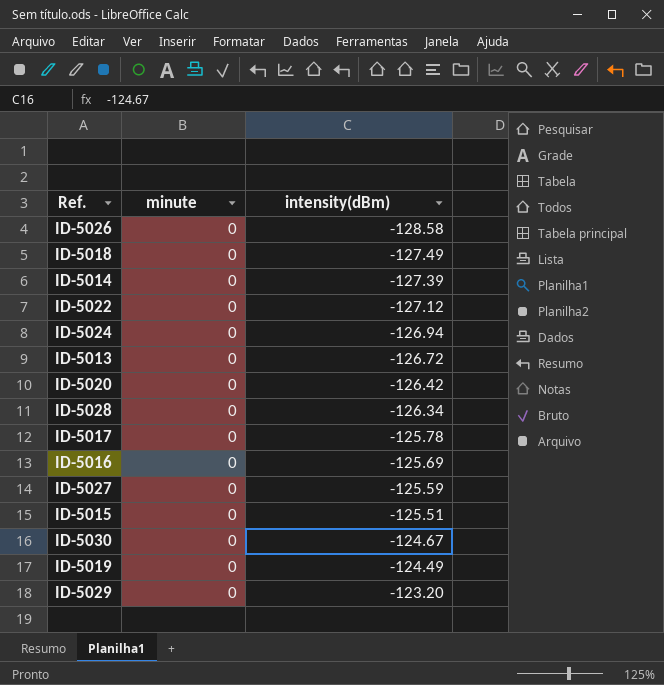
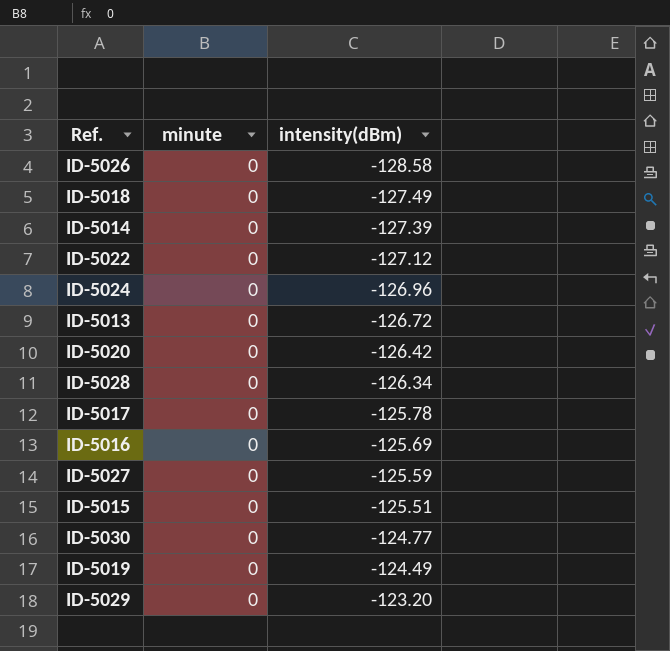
ID-5024 | intensity(dBm): -126.94 -> -126.96
ID-5030 | intensity(dBm): -124.67 -> -124.77

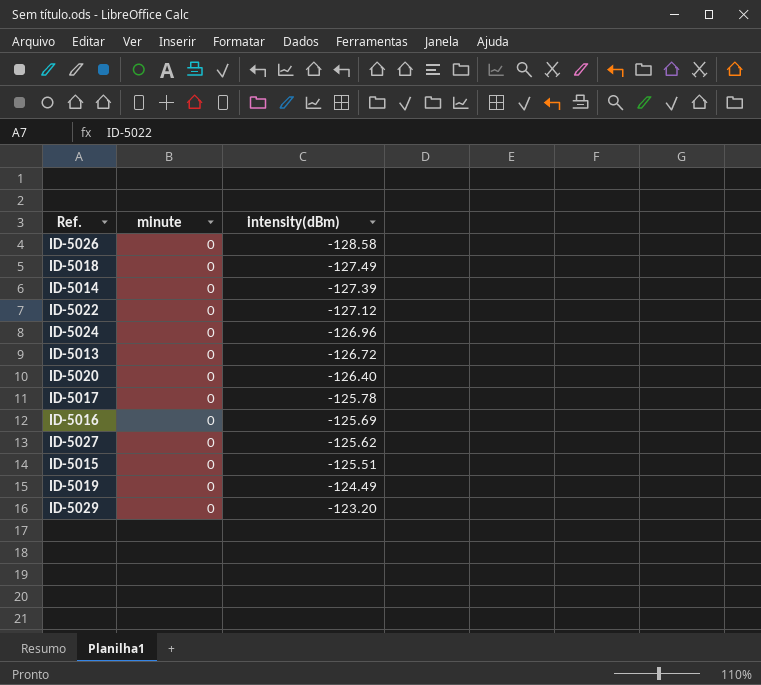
row ID-5028: 0 | -126.34 -> none
row ID-5030: 0 | -124.77 -> none
ID-5020 | intensity(dBm): -126.42 -> -126.40
ID-5027 | intensity(dBm): -125.59 -> -125.62

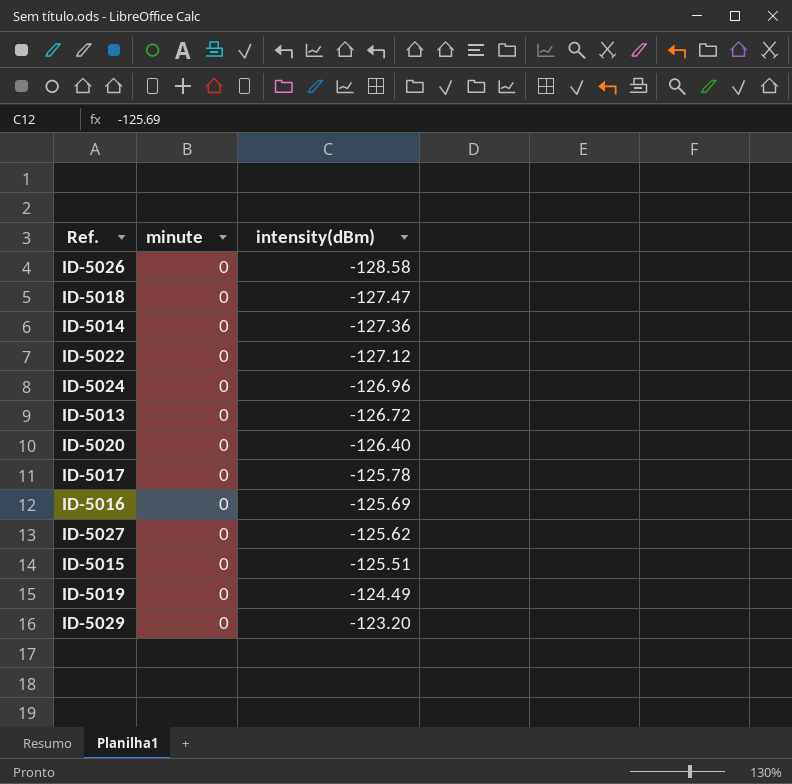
ID-5018 | intensity(dBm): -127.49 -> -127.47
ID-5014 | intensity(dBm): -127.39 -> -127.36

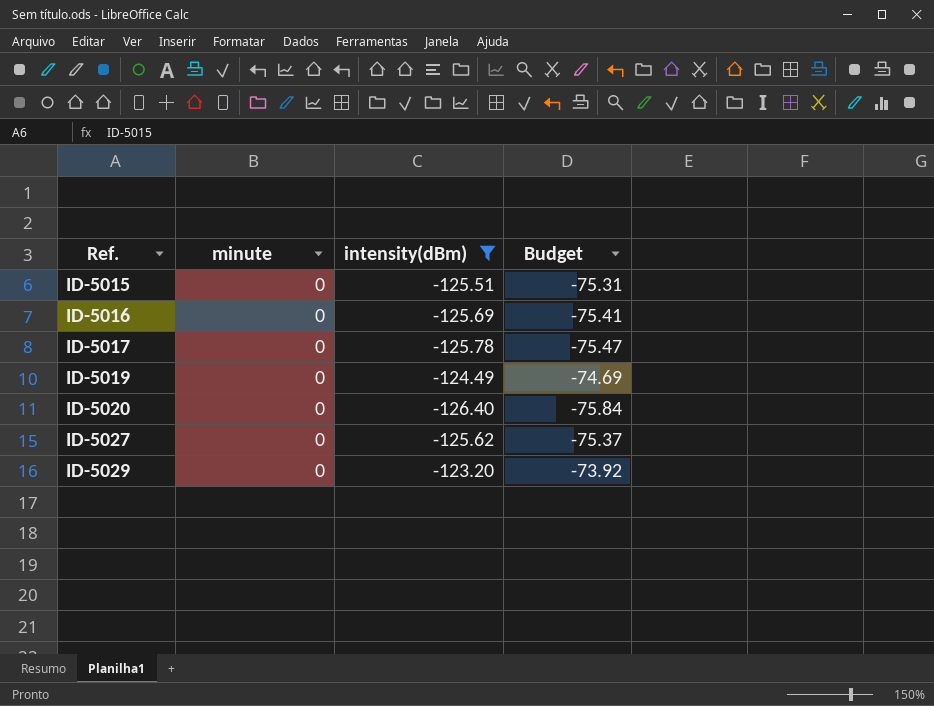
filter: none -> intensity(dBm) >= -126.40
row order: intensity(dBm) ascending -> Ref. ascending
column Budget | formula: none -> [intensity(dBm)] * 0.6

